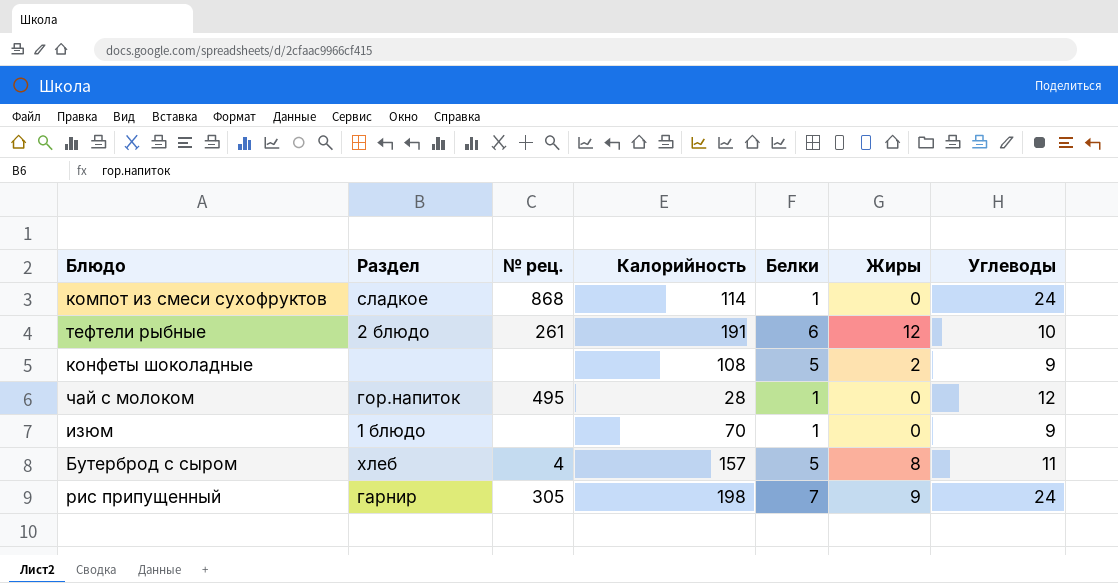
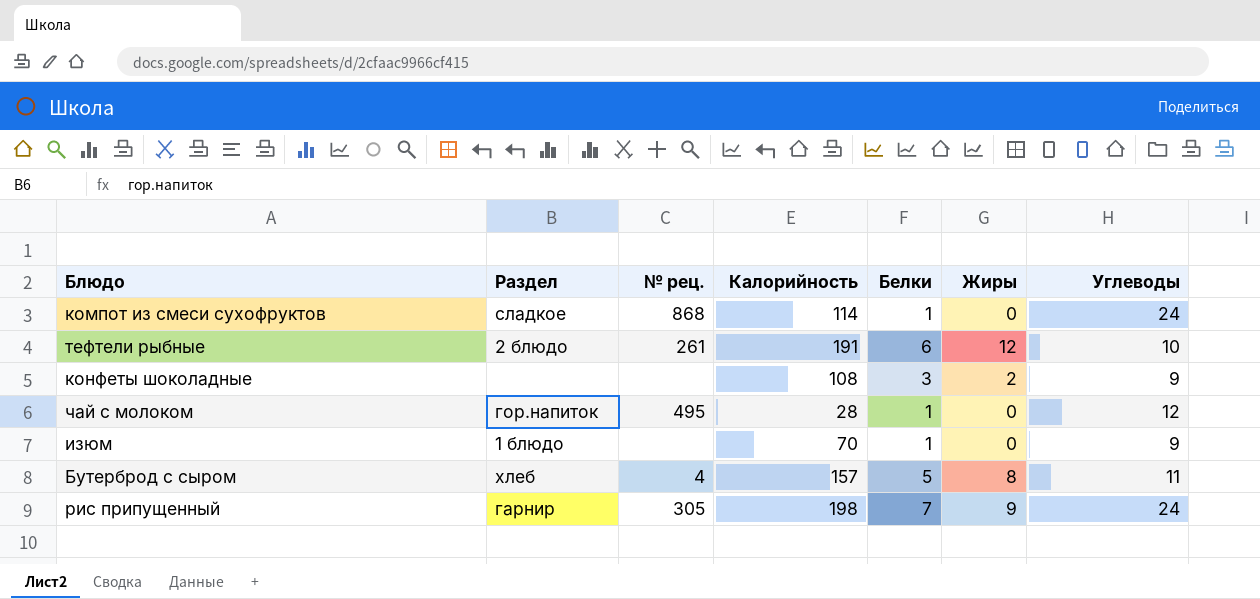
конфеты шоколадные | Белки: 5 -> 3

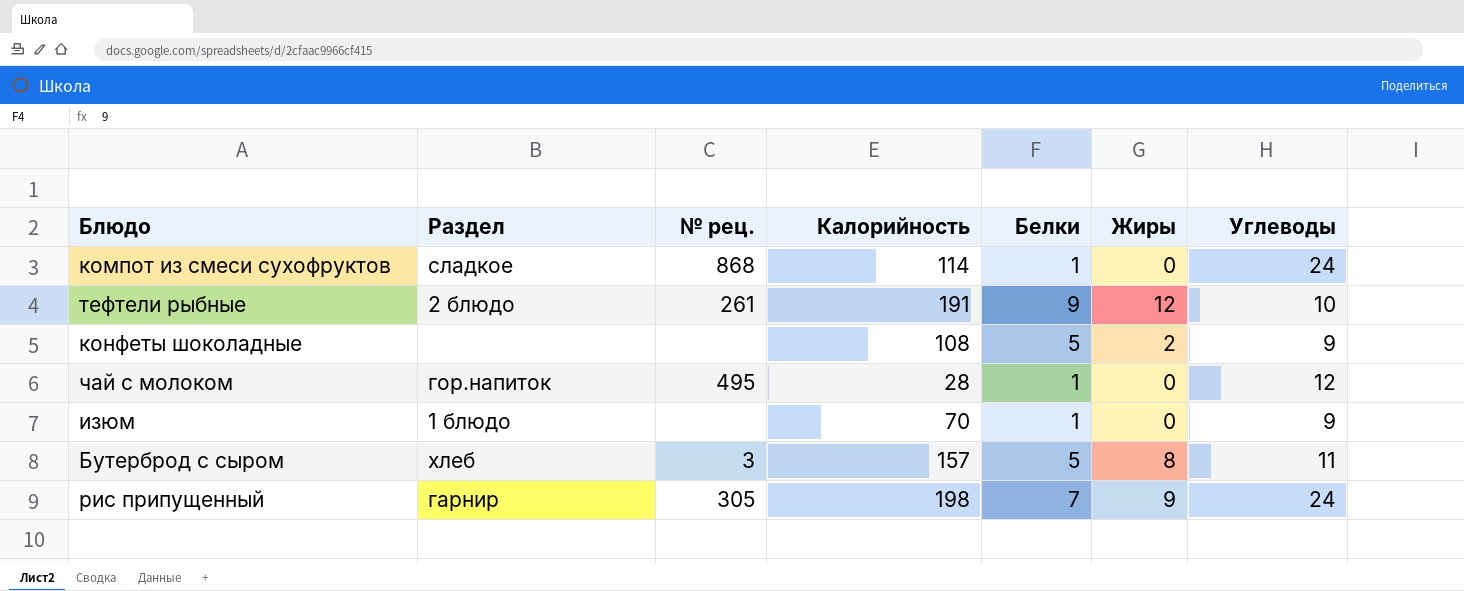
тефтели рыбные | Белки: 6 -> 9
конфеты шоколадные | Белки: 3 -> 5
Бутерброд с сыром | № рец.: 4 -> 3

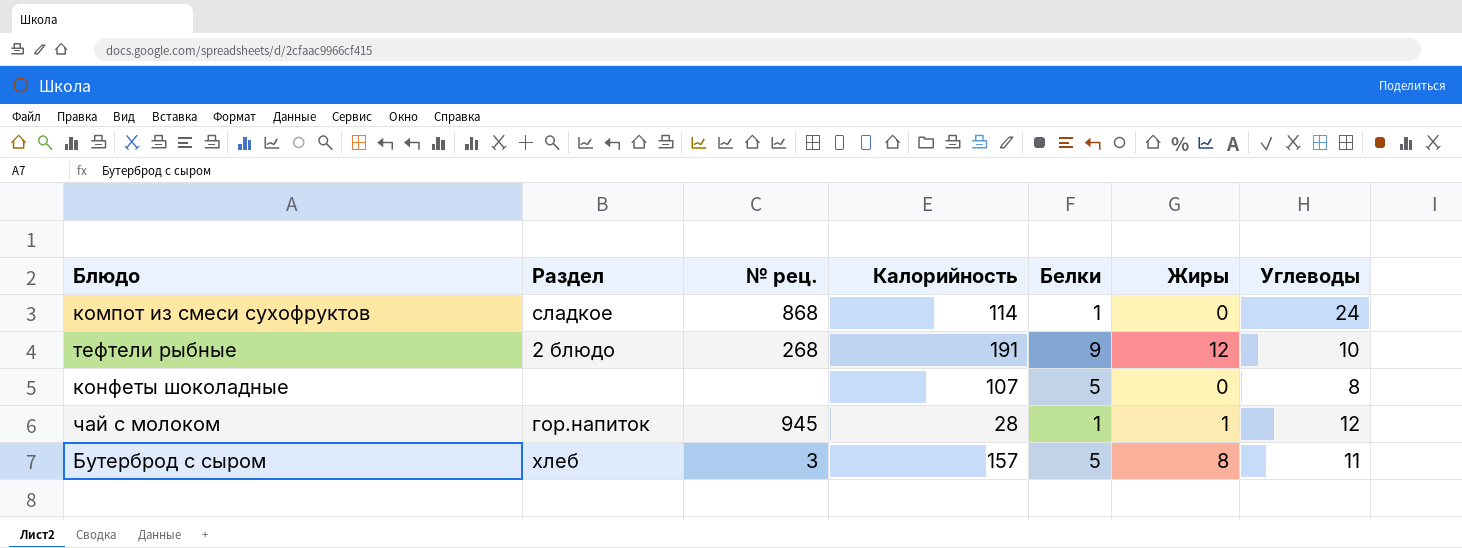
row изюм: 1 блюдо | none | 70 | 1 | 0 | 9 -> none
row рис припущенный: гарнир | 305 | 198 | 7 | 9 | 24 -> none
тефтели рыбные | № рец.: 261 -> 268
конфеты шоколадные | Калорийность: 108 -> 107
конфеты шоколадные | Жиры: 2 -> 0
конфеты шоколадные | Углеводы: 9 -> 8
чай с молоком | № рец.: 495 -> 945
чай с молоком | Жиры: 0 -> 1

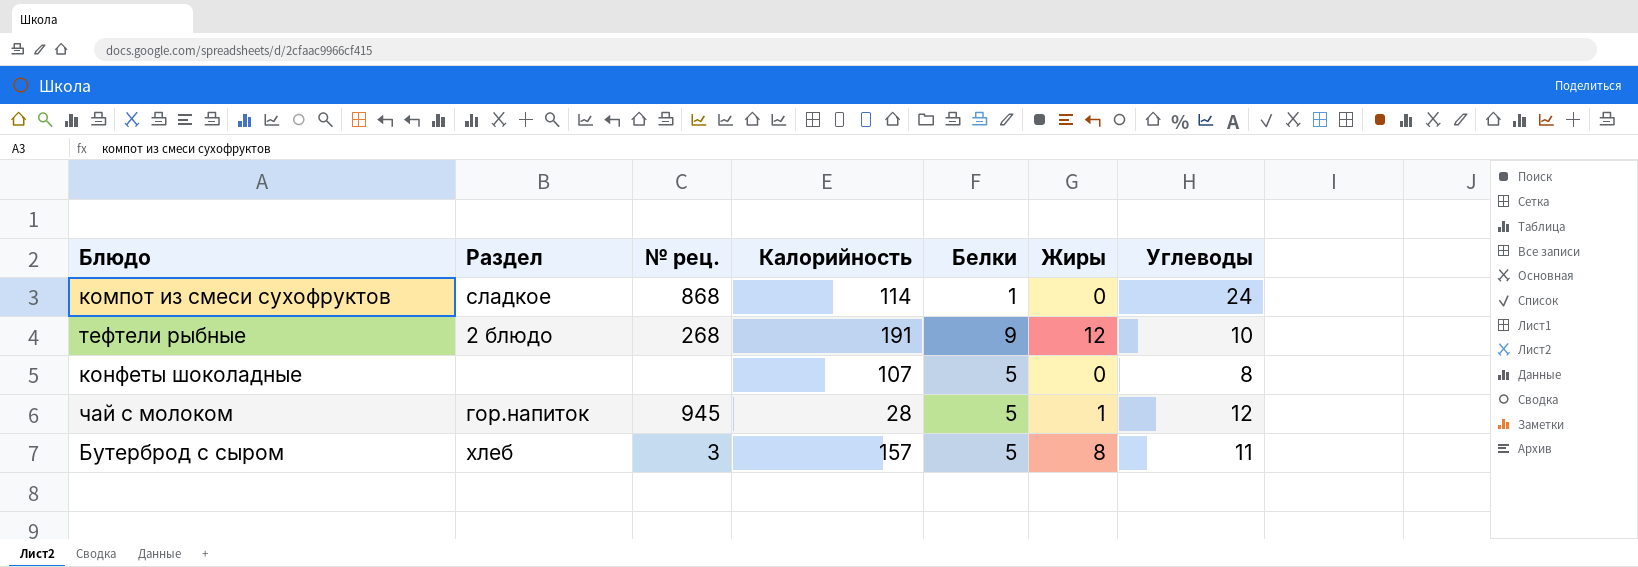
чай с молоком | Белки: 1 -> 5

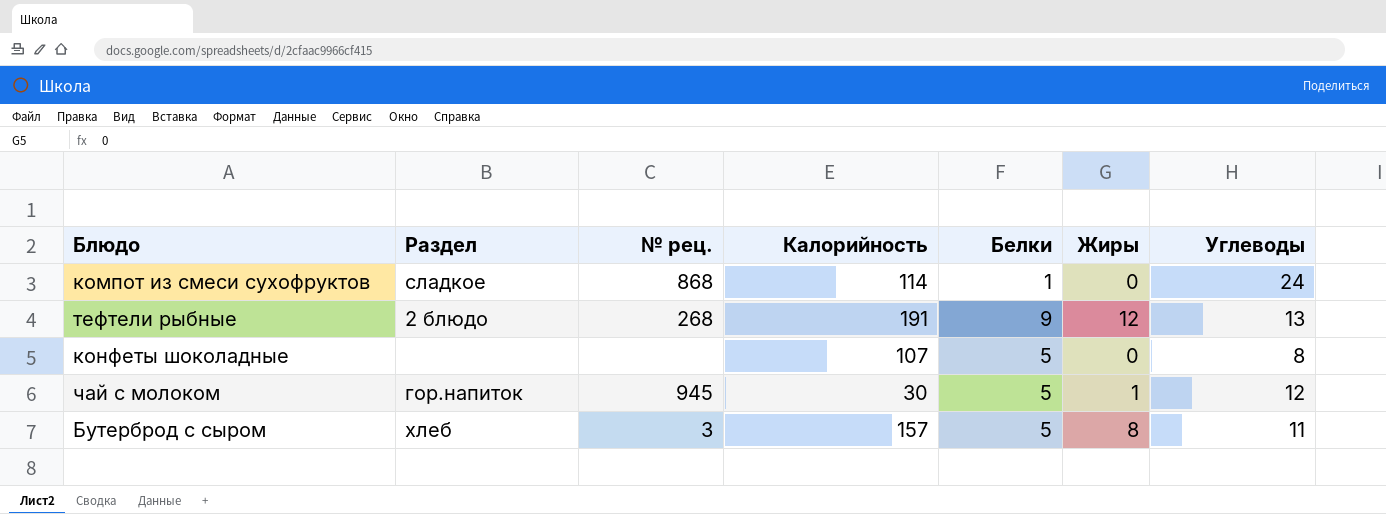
тефтели рыбные | Углеводы: 10 -> 13
чай с молоком | Калорийность: 28 -> 30

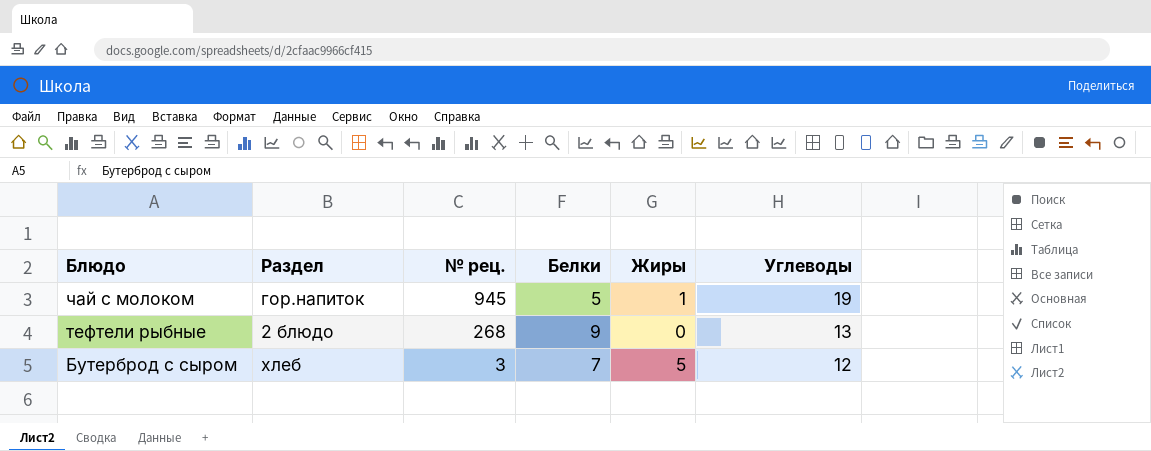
row order: none -> Блюдо descending
column Калорийность | position: 4 -> none
row компот из смеси сухофруктов: сладкое | 868 | 114 | 1 | 0 | 24 -> none
row конфеты шоколадные: none | none | 107 | 5 | 0 | 8 -> none
чай с молоком | Углеводы: 12 -> 19
тефтели рыбные | Жиры: 12 -> 0
Бутерброд с сыром | Белки: 5 -> 7
Бутерброд с сыром | Жиры: 8 -> 5
Бутерброд с сыром | Углеводы: 11 -> 12

